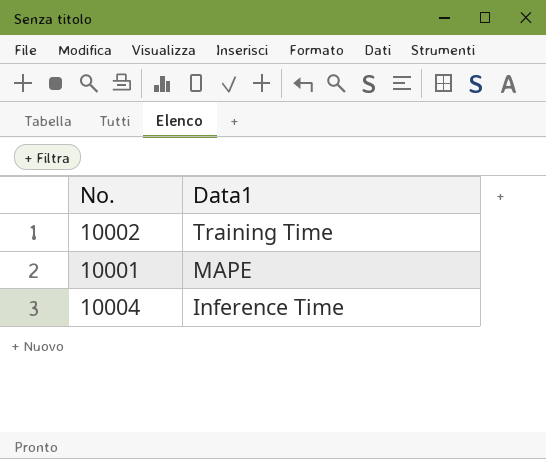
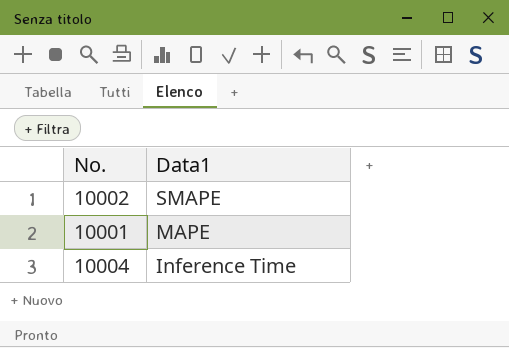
10002 | Data1: Training Time -> SMAPE

